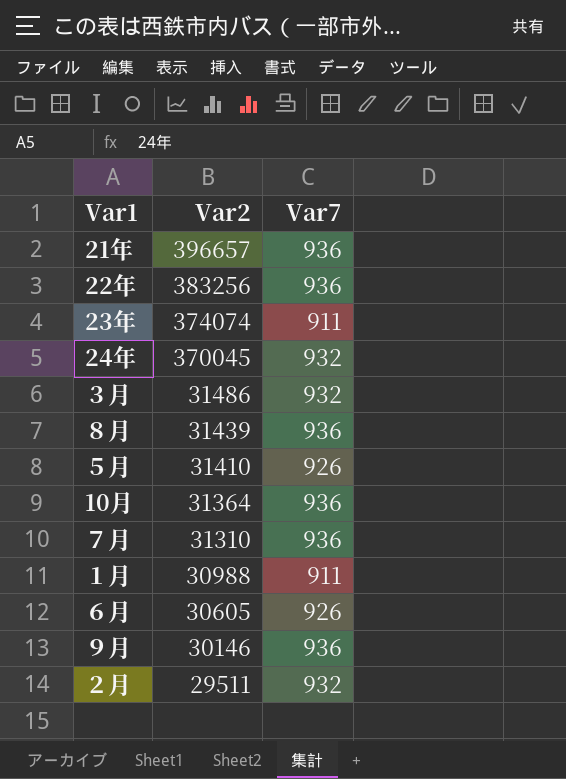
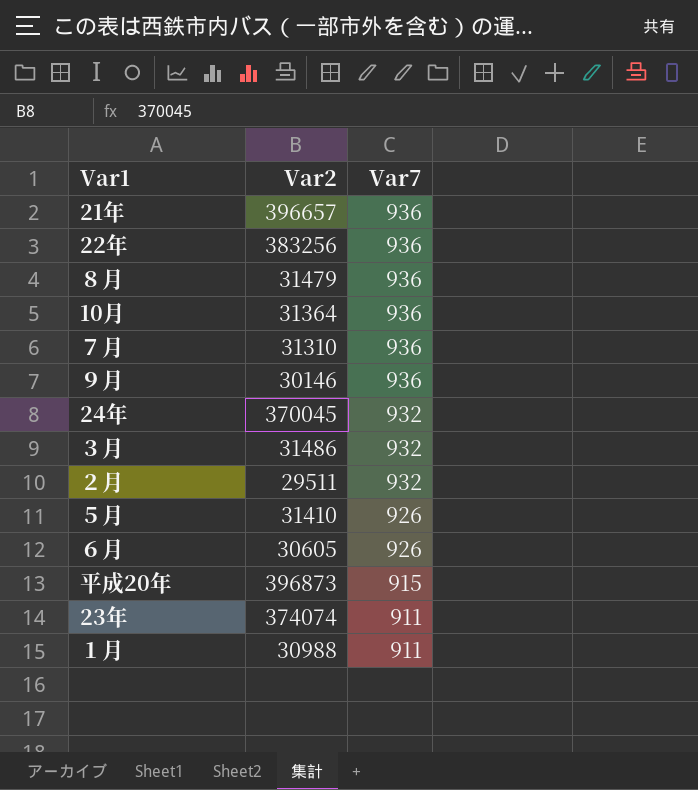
row order: Var2 descending -> Var7 descending
８月 | Var2: 31439 -> 31479
row 平成20年: none -> 396873 | 915

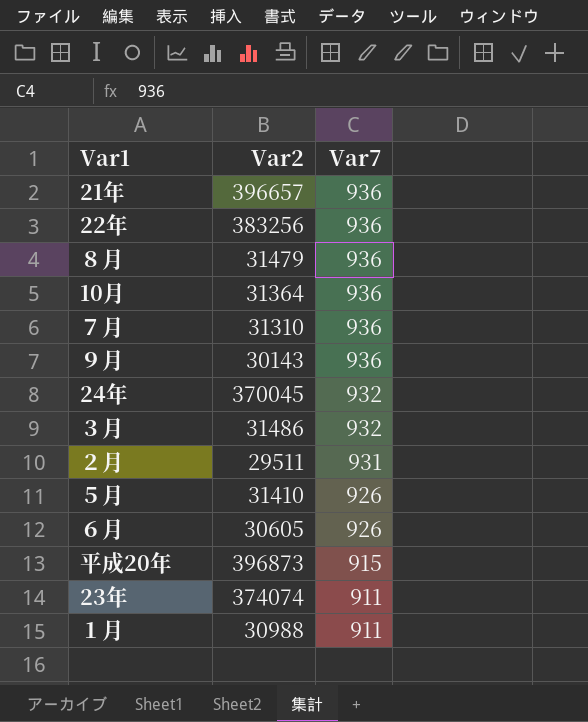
９月 | Var2: 30146 -> 30143
２月 | Var7: 932 -> 931

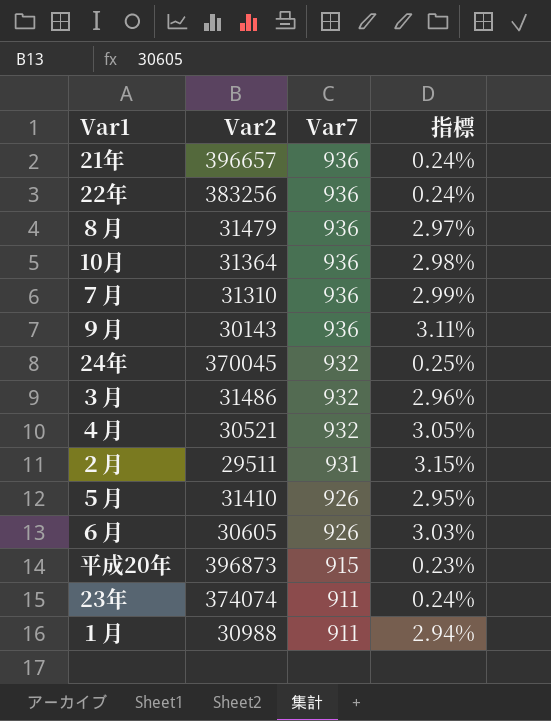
column 指標 | formula: none -> [Var7] / [Var2]
row ４月: none -> 30521 | 932 | 3.05%

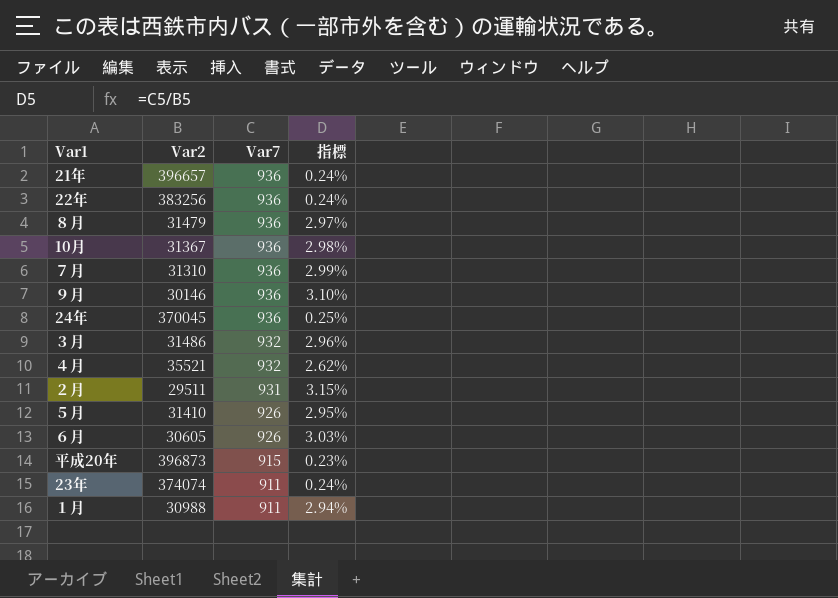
10月 | Var2: 31364 -> 31367
９月 | Var2: 30143 -> 30146
９月 | 指標: 3.11% -> 3.10%
24年 | Var7: 932 -> 936
４月 | Var2: 30521 -> 35521
４月 | 指標: 3.05% -> 2.62%

